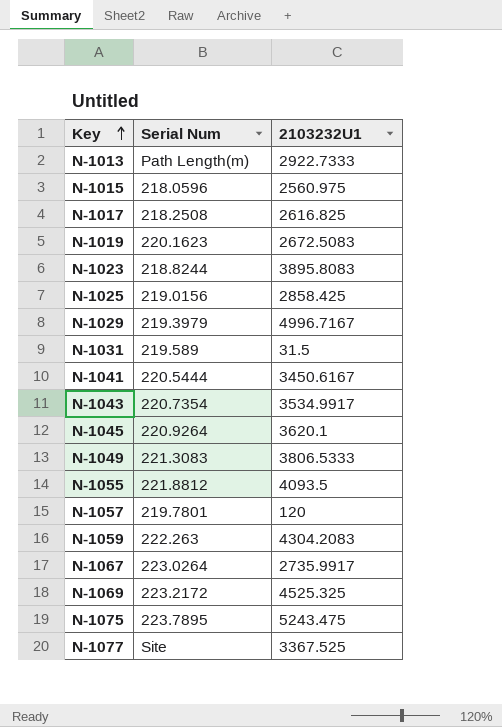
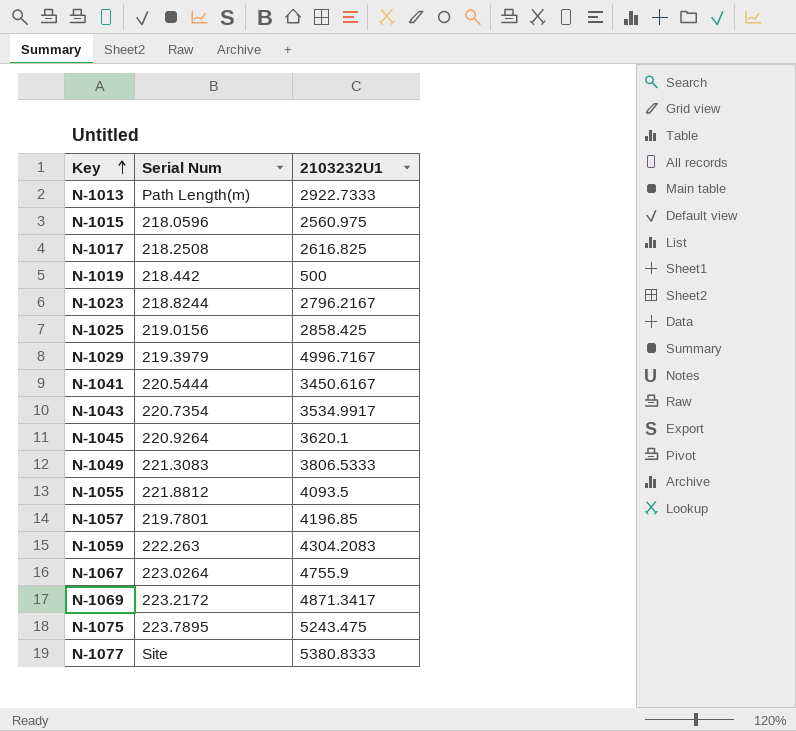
row N-1031: 219.589 | 31.5 -> none
N-1019 | Serial Num: 220.1623 -> 218.442
N-1019 | 2103232U1: 2672.5083 -> 500
N-1023 | 2103232U1: 3895.8083 -> 2796.2167
N-1057 | 2103232U1: 120 -> 4196.85
N-1067 | 2103232U1: 2735.9917 -> 4755.9
N-1069 | 2103232U1: 4525.325 -> 4871.3417
N-1077 | 2103232U1: 3367.525 -> 5380.8333

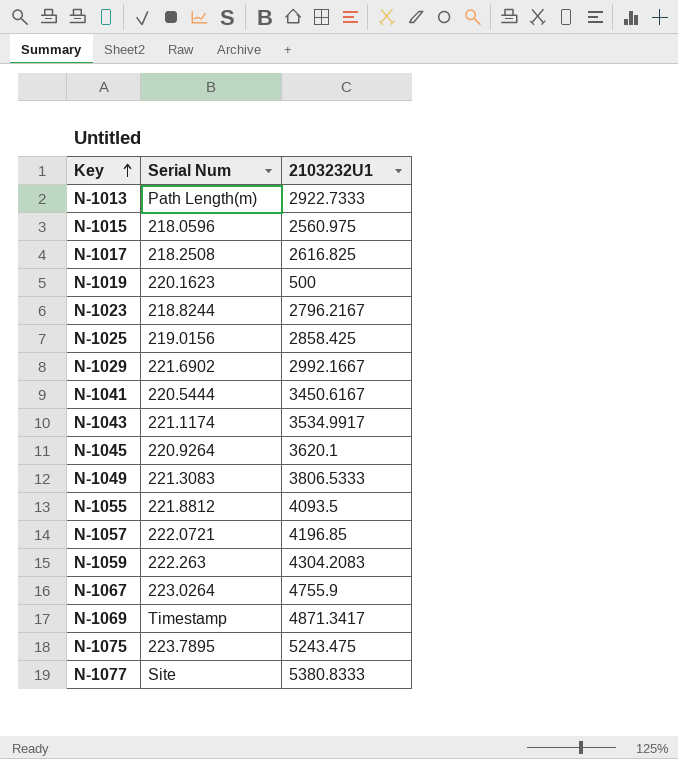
N-1019 | Serial Num: 218.442 -> 220.1623
N-1029 | Serial Num: 219.3979 -> 221.6902
N-1029 | 2103232U1: 4996.7167 -> 2992.1667
N-1043 | Serial Num: 220.7354 -> 221.1174
N-1057 | Serial Num: 219.7801 -> 222.0721
N-1069 | Serial Num: 223.2172 -> Timestamp

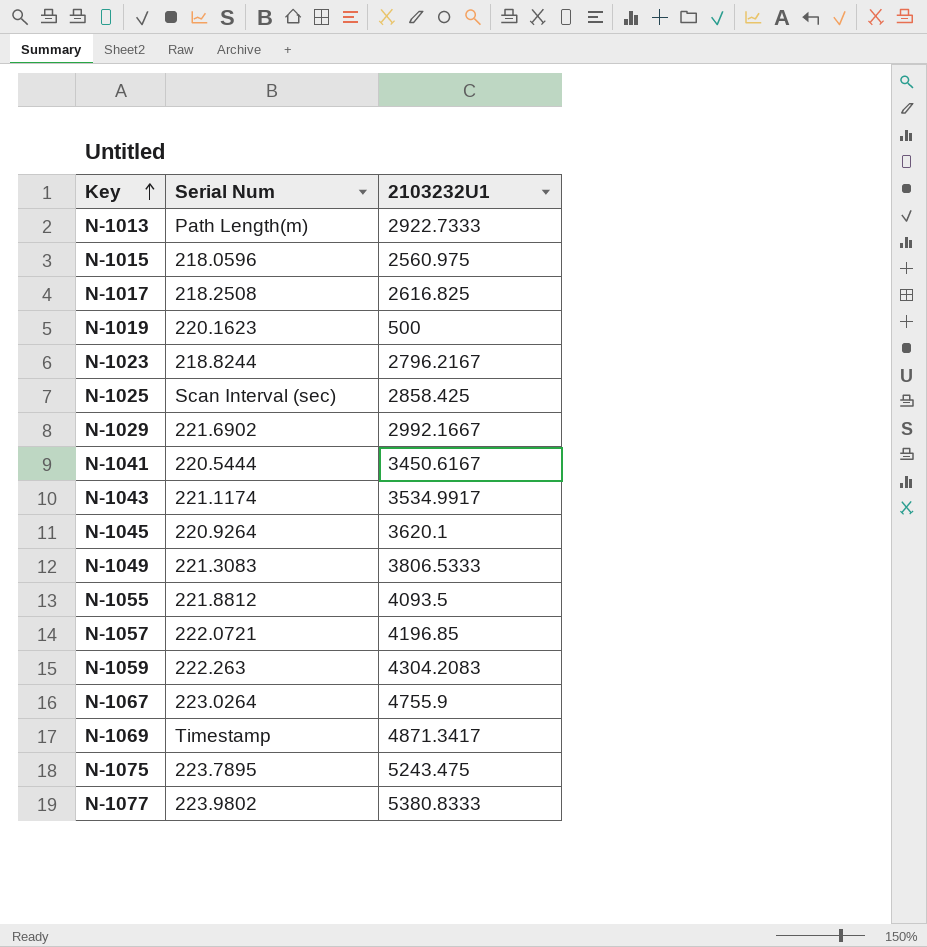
N-1025 | Serial Num: 219.0156 -> Scan Interval (sec)
N-1077 | Serial Num: Site -> 223.9802

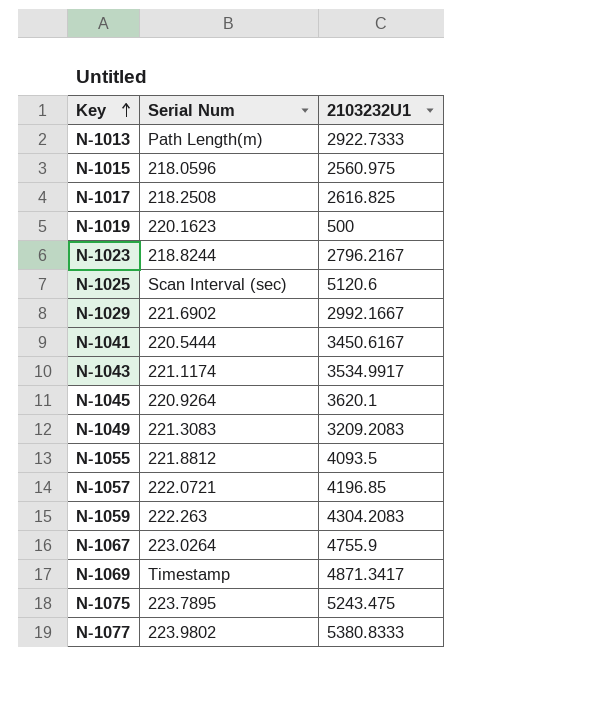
N-1025 | 2103232U1: 2858.425 -> 5120.6
N-1049 | 2103232U1: 3806.5333 -> 3209.2083

